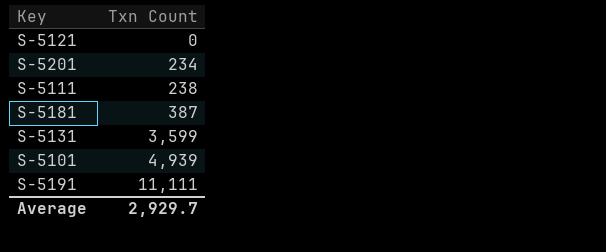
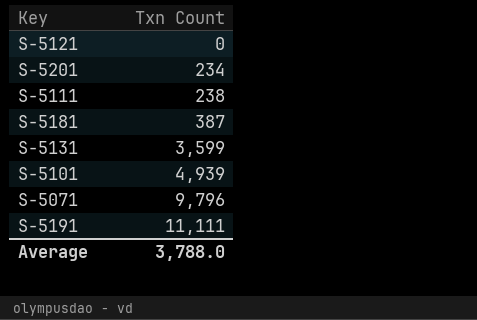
row S-5071: none -> 9,796
Average | Txn Count: 2,929.7 -> 3,788.0

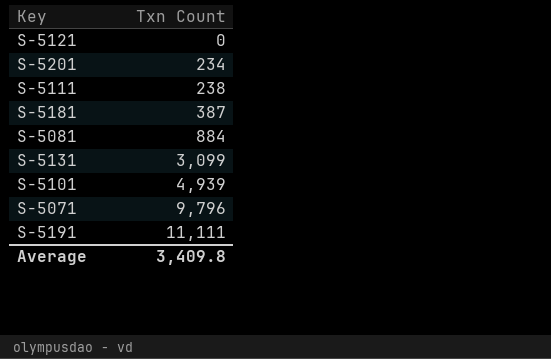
row S-5081: none -> 884
S-5131 | Txn Count: 3,599 -> 3,099
Average | Txn Count: 3,788.0 -> 3,409.8

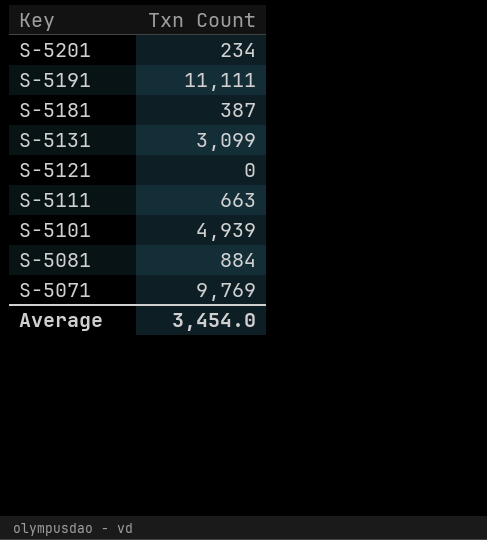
row order: Txn Count ascending -> Key descending
S-5111 | Txn Count: 238 -> 663
S-5071 | Txn Count: 9,796 -> 9,769
Average | Txn Count: 3,409.8 -> 3,454.0

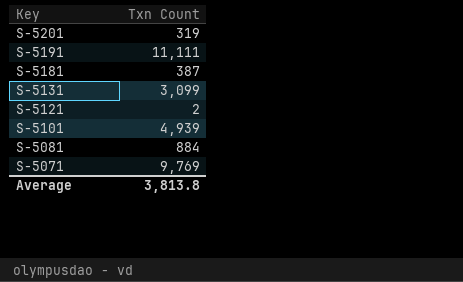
row S-5111: 663 -> none
S-5201 | Txn Count: 234 -> 319
S-5121 | Txn Count: 0 -> 2
Average | Txn Count: 3,454.0 -> 3,813.8

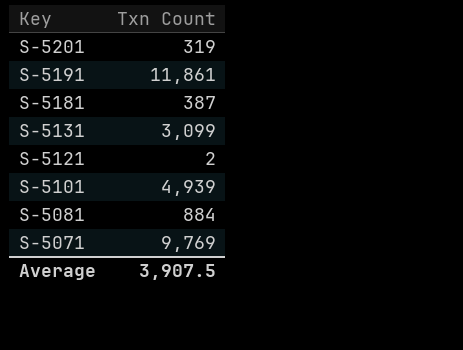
S-5191 | Txn Count: 11,111 -> 11,861
Average | Txn Count: 3,813.8 -> 3,907.5

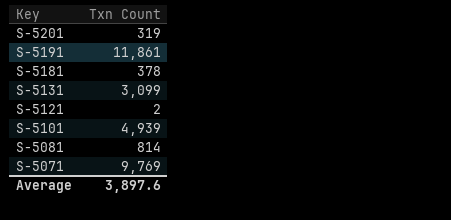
S-5181 | Txn Count: 387 -> 378
S-5081 | Txn Count: 884 -> 814
Average | Txn Count: 3,907.5 -> 3,897.6

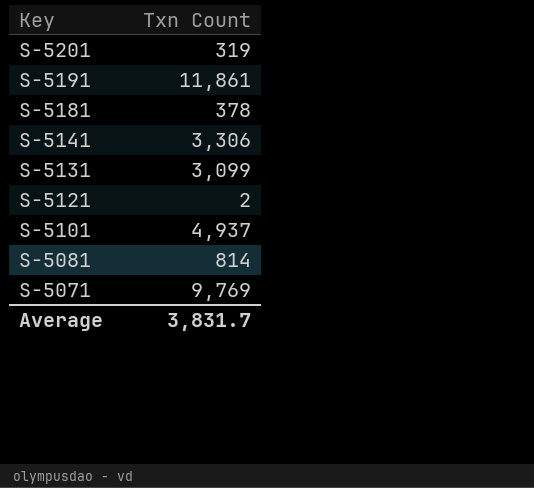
row S-5141: none -> 3,306
S-5101 | Txn Count: 4,939 -> 4,937
Average | Txn Count: 3,897.6 -> 3,831.7

